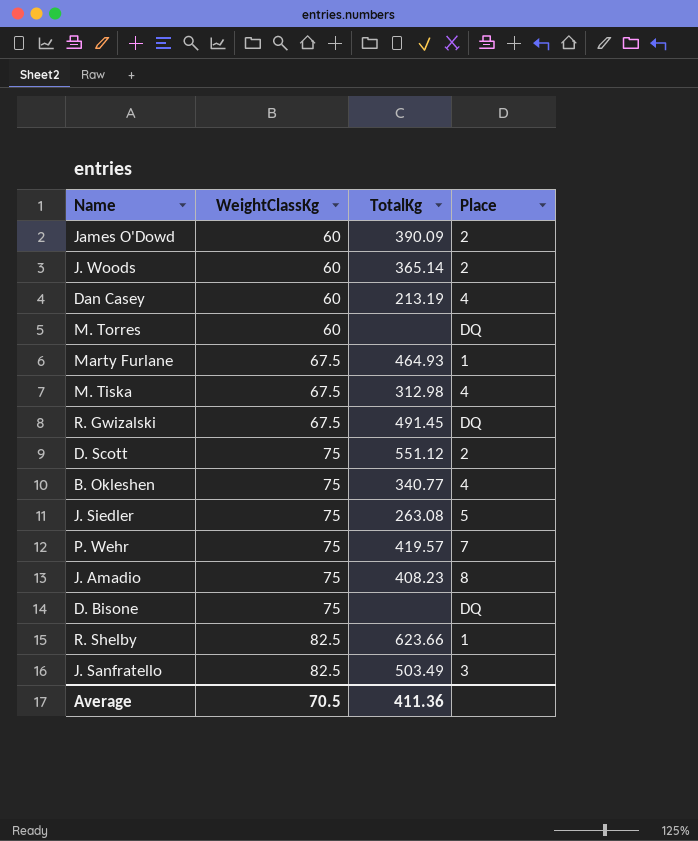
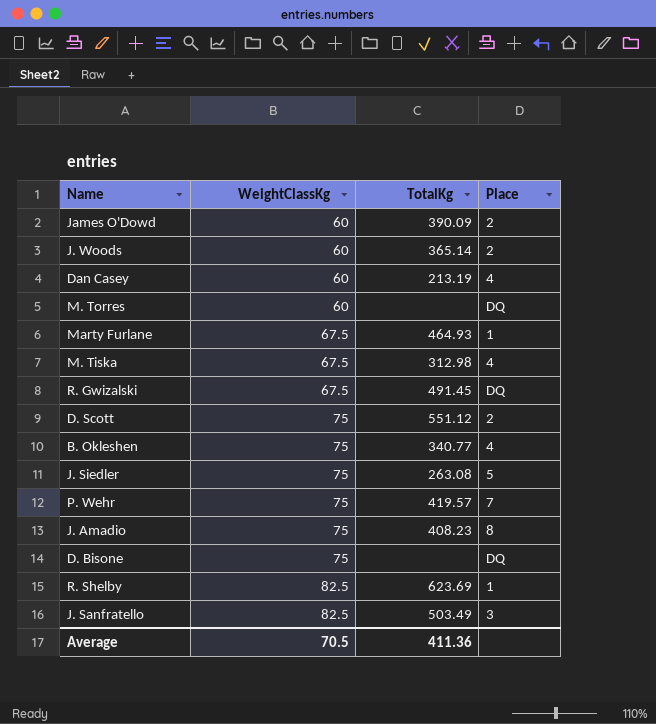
R. Shelby | TotalKg: 623.66 -> 623.69

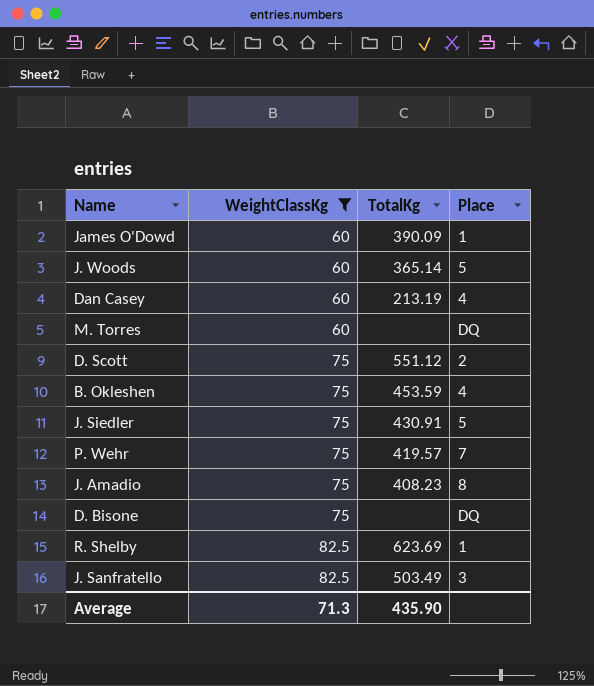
filter: none -> WeightClassKg != 67.5
James O'Dowd | Place: 2 -> 1
J. Woods | Place: 2 -> 5
B. Okleshen | TotalKg: 340.77 -> 453.59
J. Siedler | TotalKg: 263.08 -> 430.91
Average | WeightClassKg: 70.5 -> 71.3
Average | TotalKg: 411.36 -> 435.90

